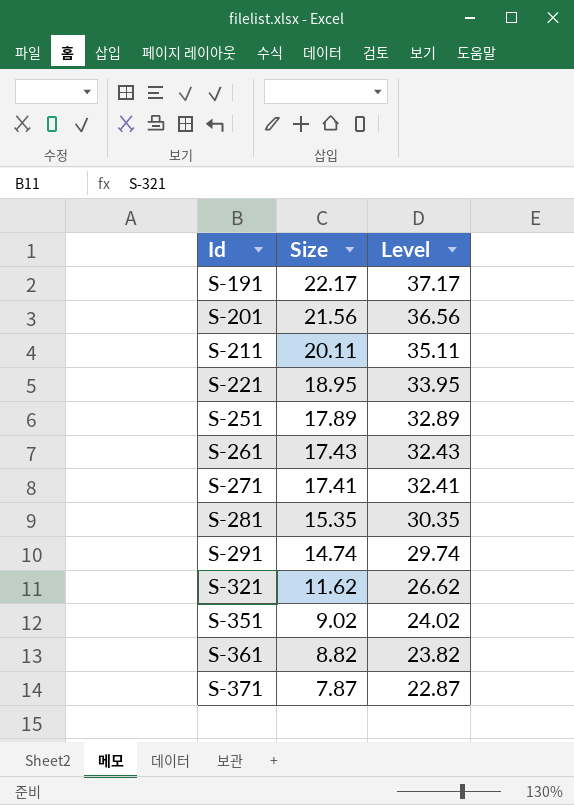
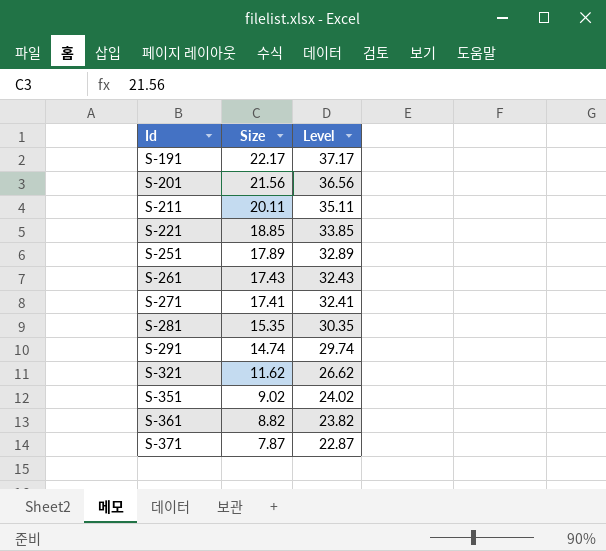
S-221 | Size: 18.95 -> 18.85
S-221 | Level: 33.95 -> 33.85

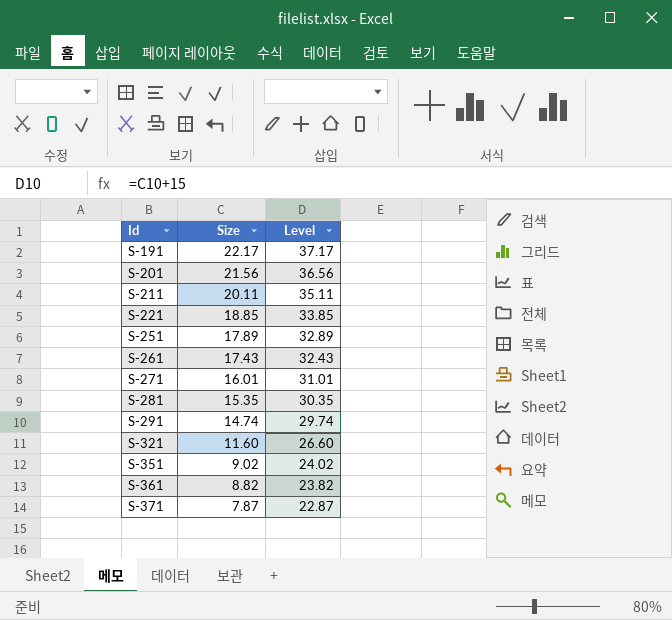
S-271 | Size: 17.41 -> 16.01
S-271 | Level: 32.41 -> 31.01
S-321 | Size: 11.62 -> 11.60
S-321 | Level: 26.62 -> 26.60

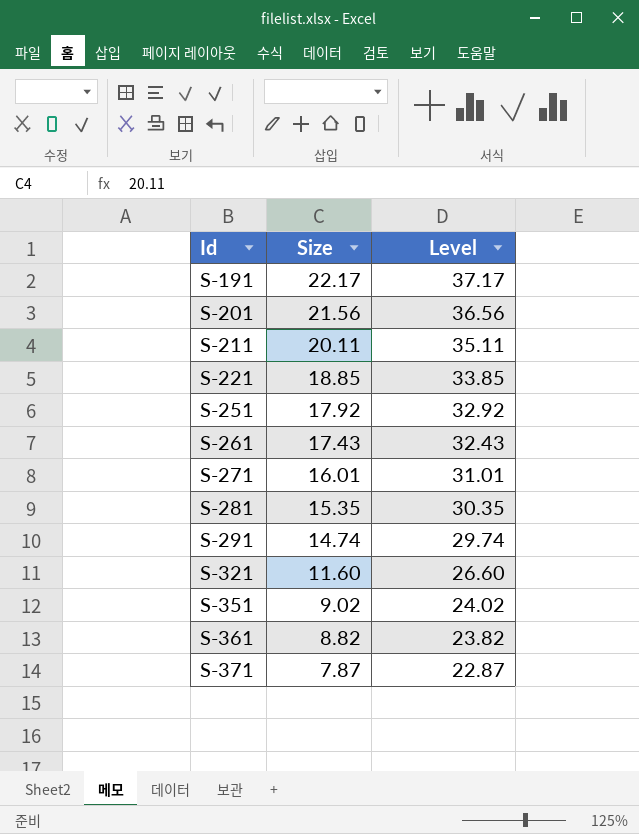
S-251 | Size: 17.89 -> 17.92
S-251 | Level: 32.89 -> 32.92

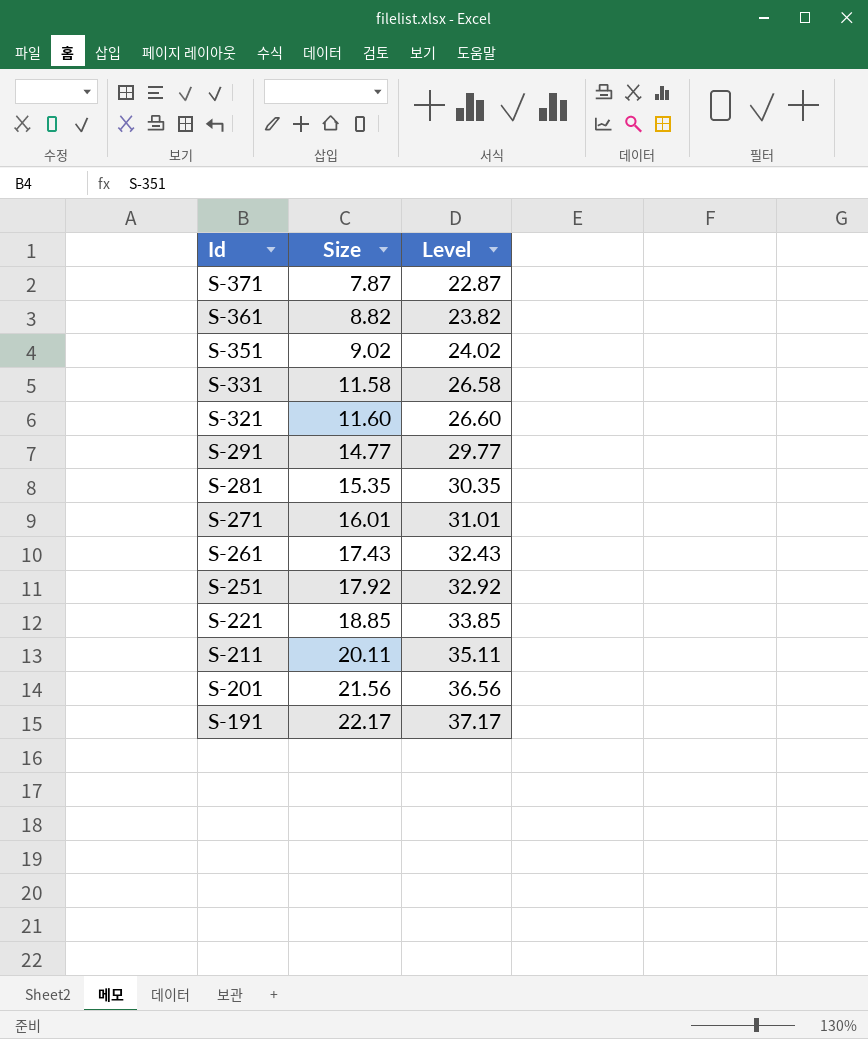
row order: Id ascending -> Id descending
row S-331: none -> 11.58 | 26.58
S-291 | Size: 14.74 -> 14.77
S-291 | Level: 29.74 -> 29.77

